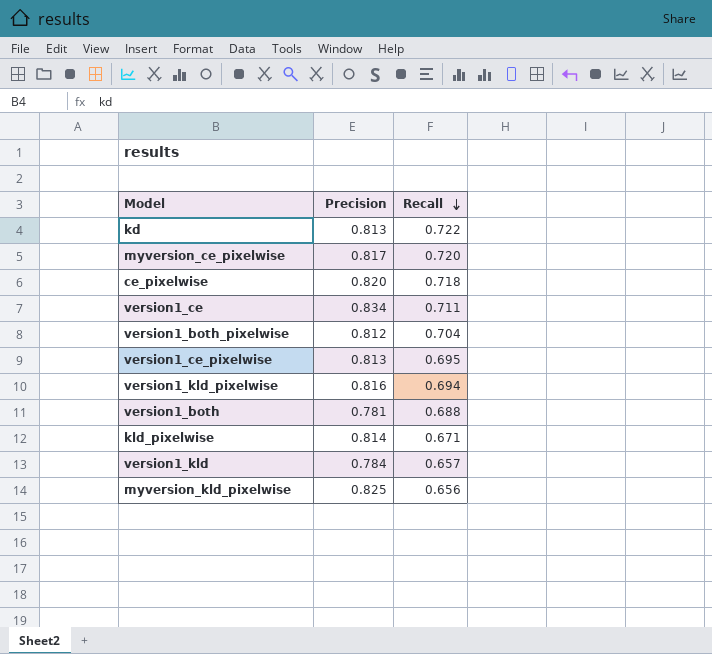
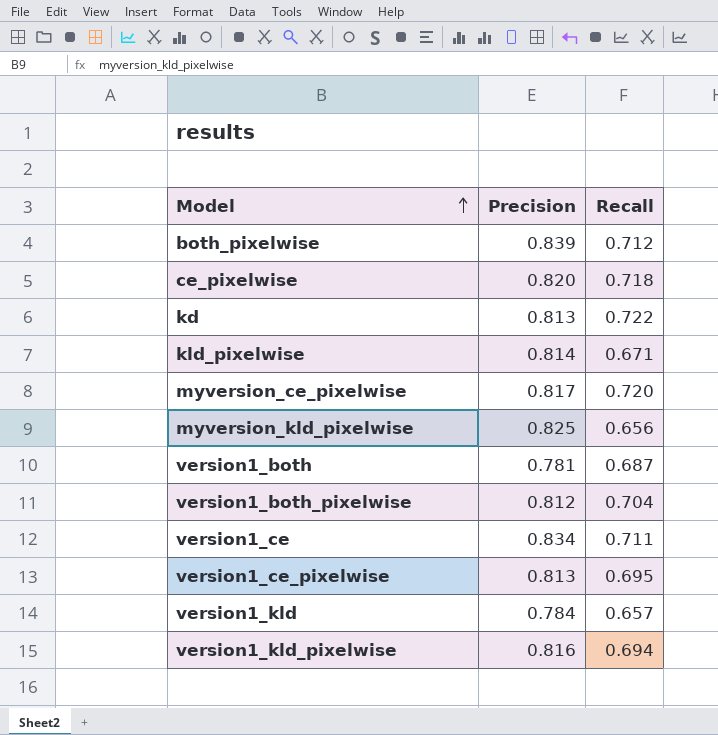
row order: Recall descending -> Model ascending
row both_pixelwise: none -> 0.839 | 0.712
version1_both | Recall: 0.688 -> 0.687

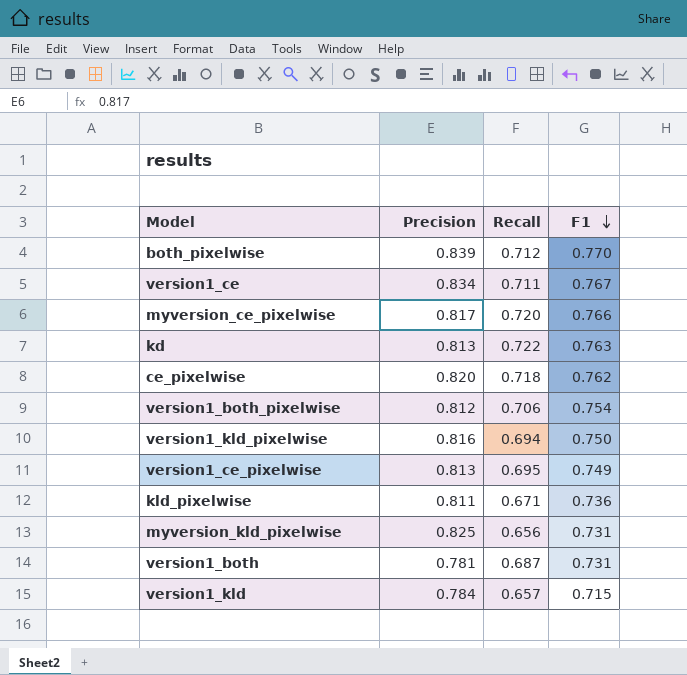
row order: Model ascending -> F1 descending
column F1 | position: none -> 4
version1_both_pixelwise | Recall: 0.704 -> 0.706
kld_pixelwise | Precision: 0.814 -> 0.811

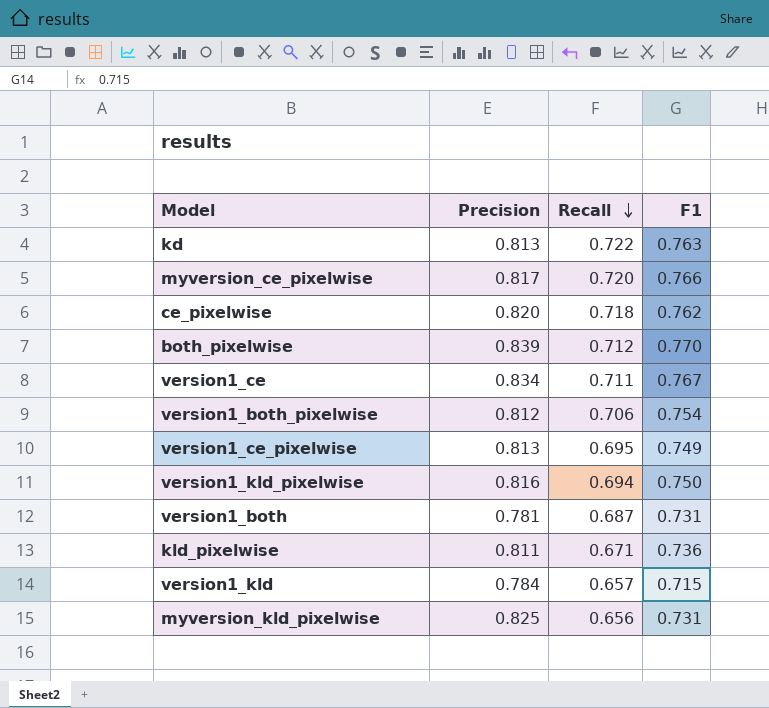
row order: F1 descending -> Recall descending

